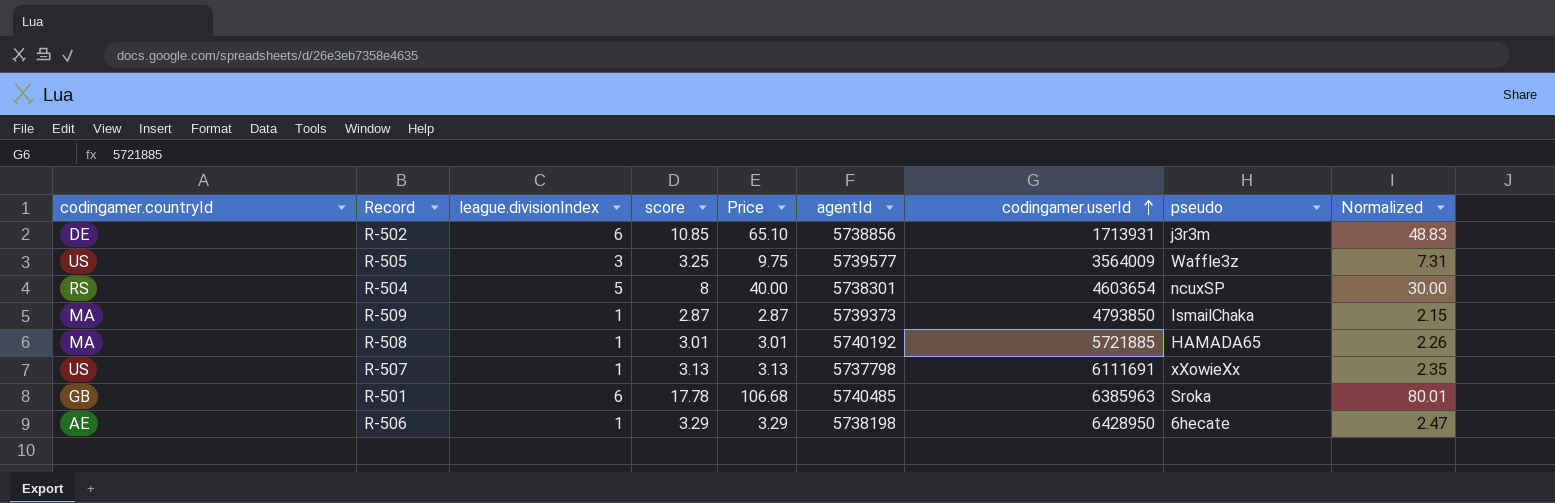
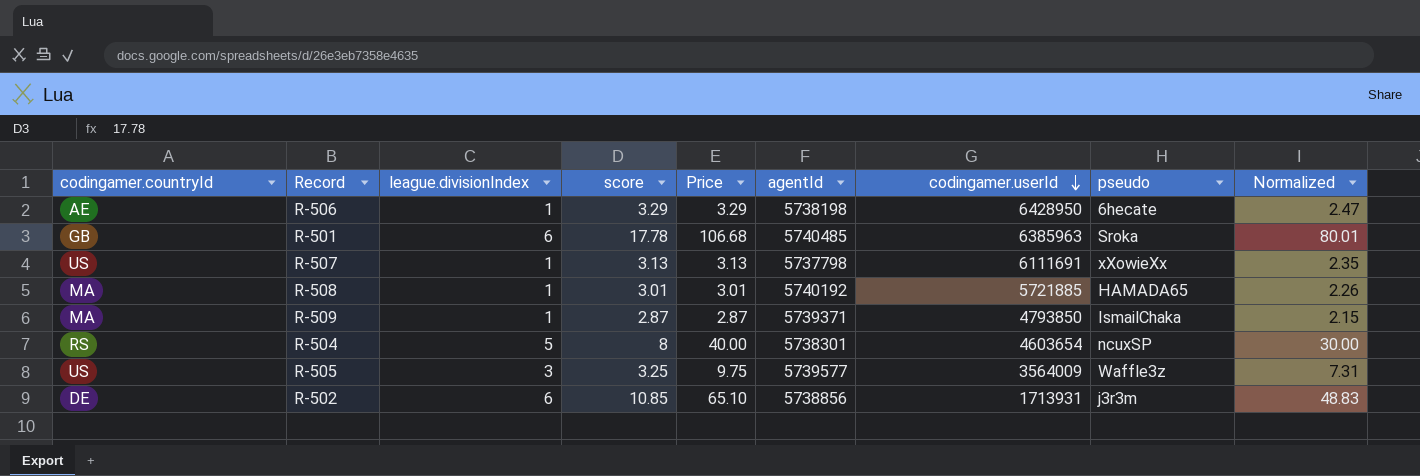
row order: codingamer.userId ascending -> codingamer.userId descending
R-509 | agentId: 5739373 -> 5739371

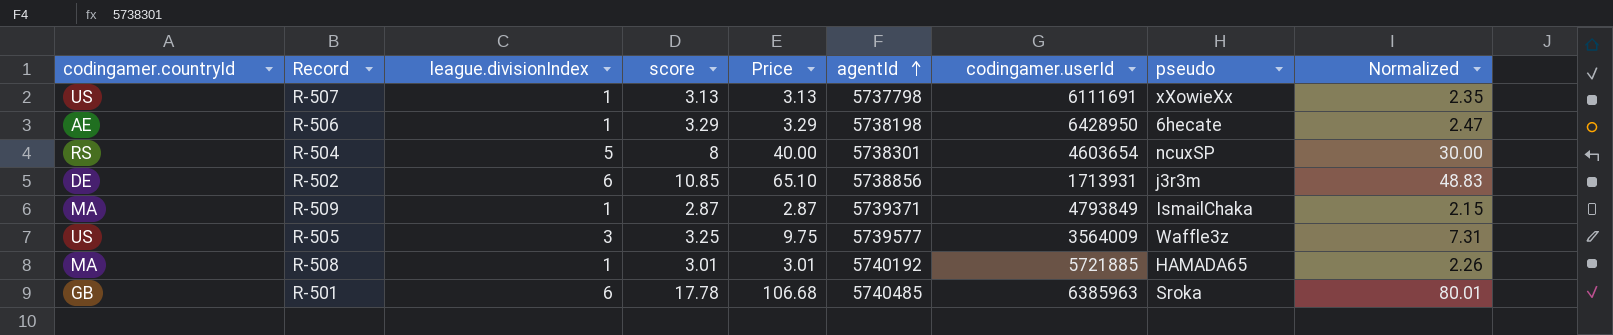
row order: codingamer.userId descending -> agentId ascending
R-509 | codingamer.userId: 4793850 -> 4793849

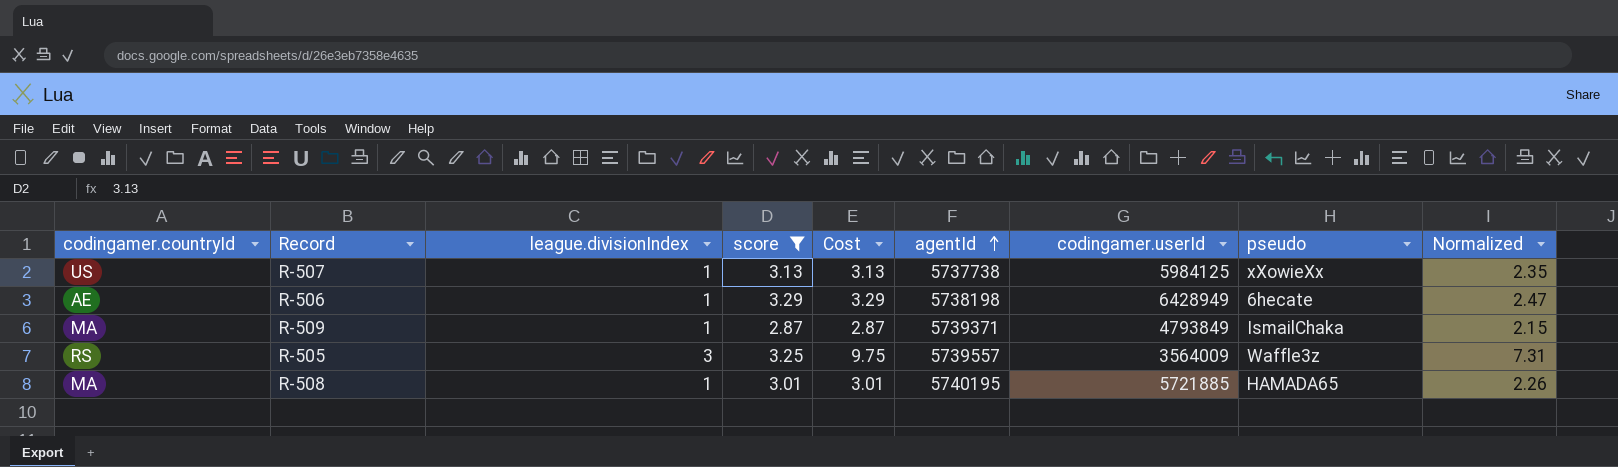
filter: none -> score <= 3.29
column name: Price -> Cost
R-507 | agentId: 5737798 -> 5737738
R-507 | codingamer.userId: 6111691 -> 5984125
R-506 | codingamer.userId: 6428950 -> 6428949
R-505 | codingamer.countryId: US -> RS
R-505 | agentId: 5739577 -> 5739557
R-508 | agentId: 5740192 -> 5740195

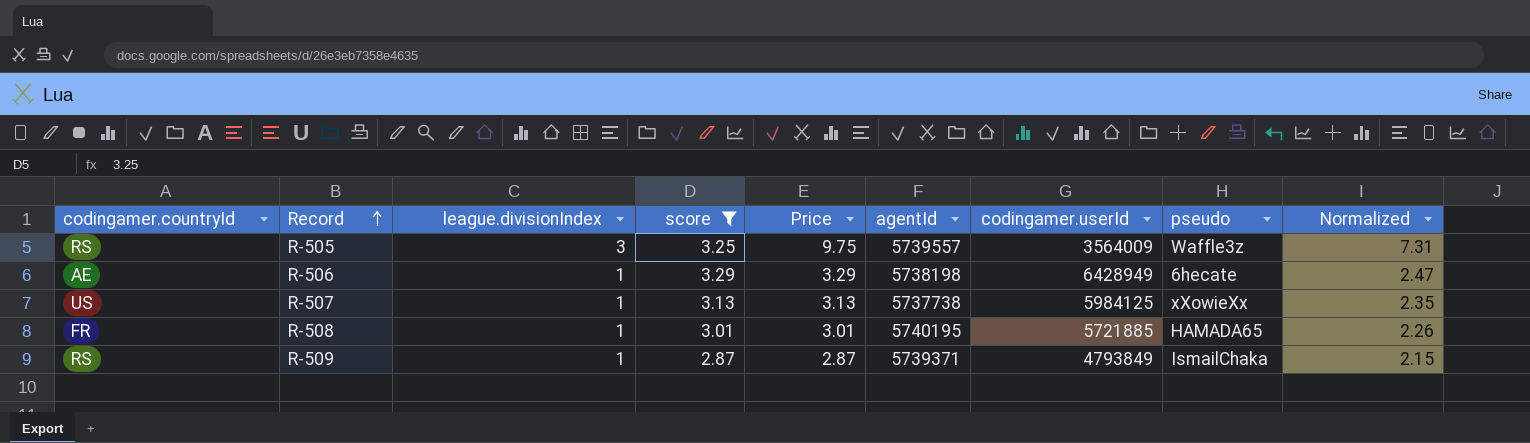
row order: agentId ascending -> Record ascending
column name: Cost -> Price
R-508 | codingamer.countryId: MA -> FR
R-509 | codingamer.countryId: MA -> RS

